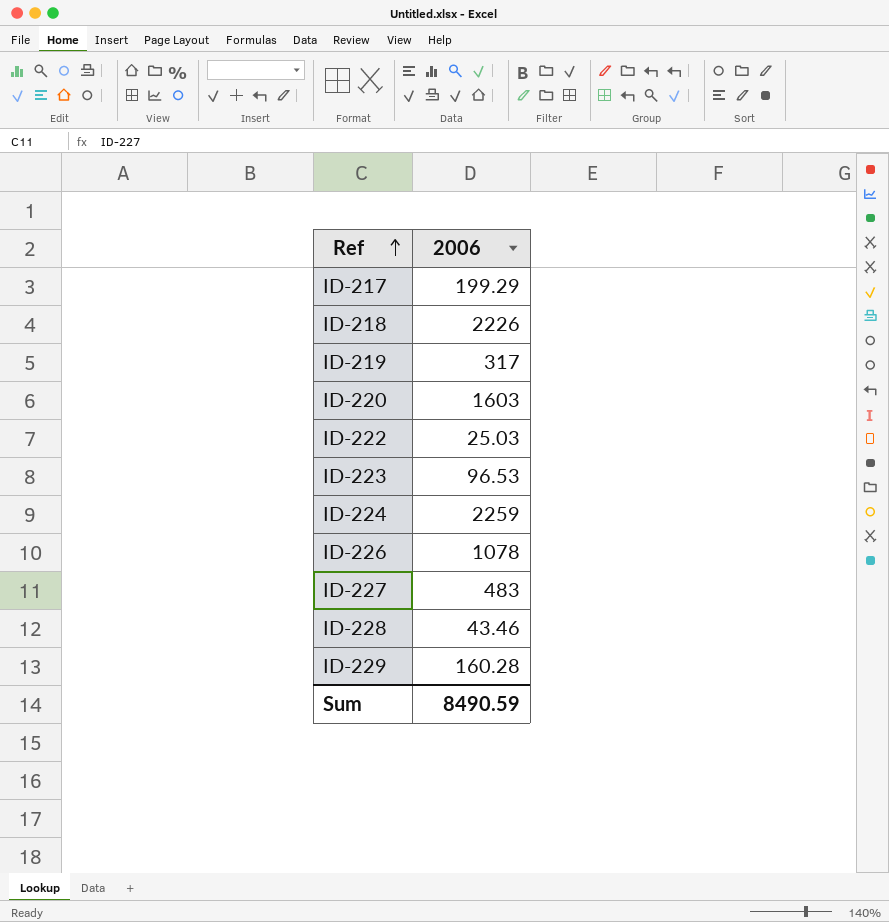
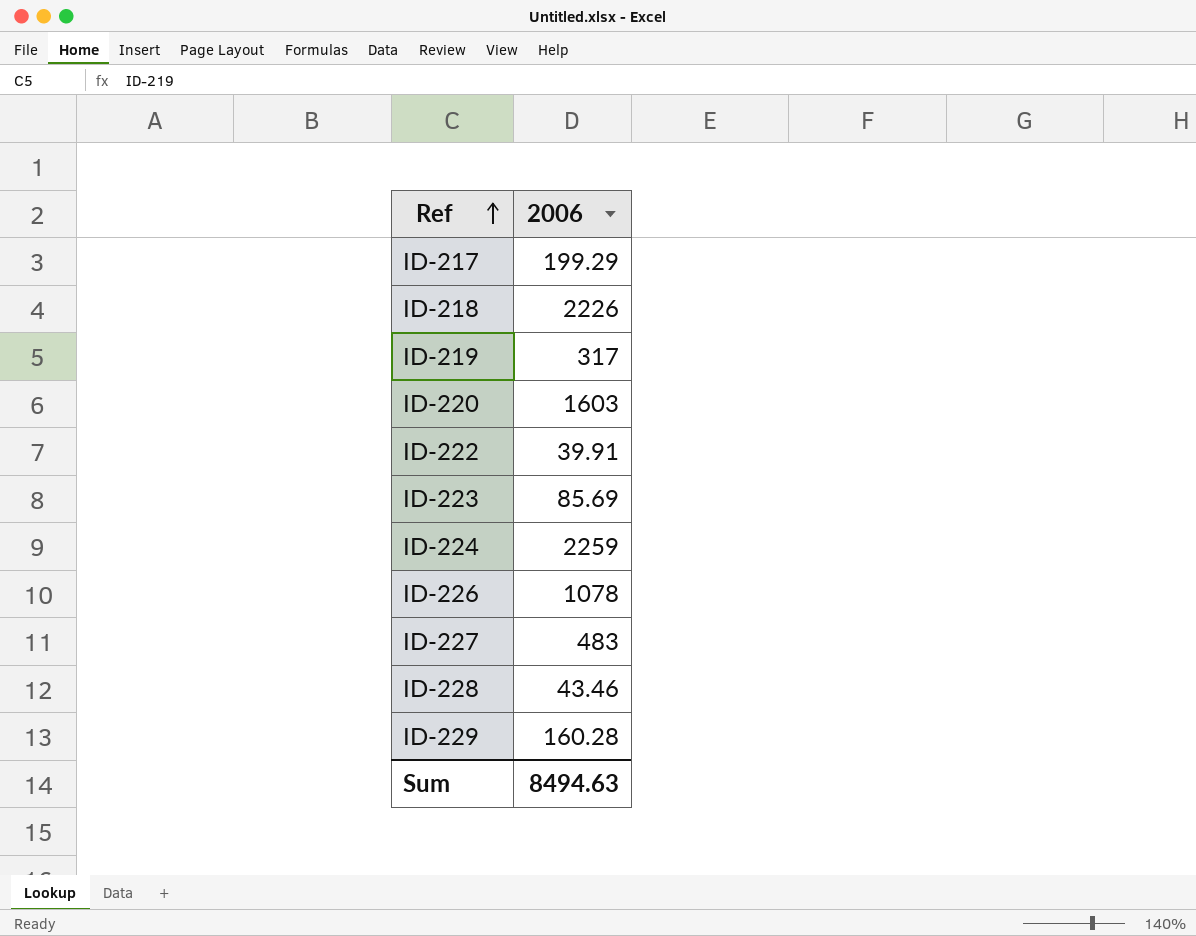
ID-222 | 2006: 25.03 -> 39.91
ID-223 | 2006: 96.53 -> 85.69
Sum | 2006: 8490.59 -> 8494.63

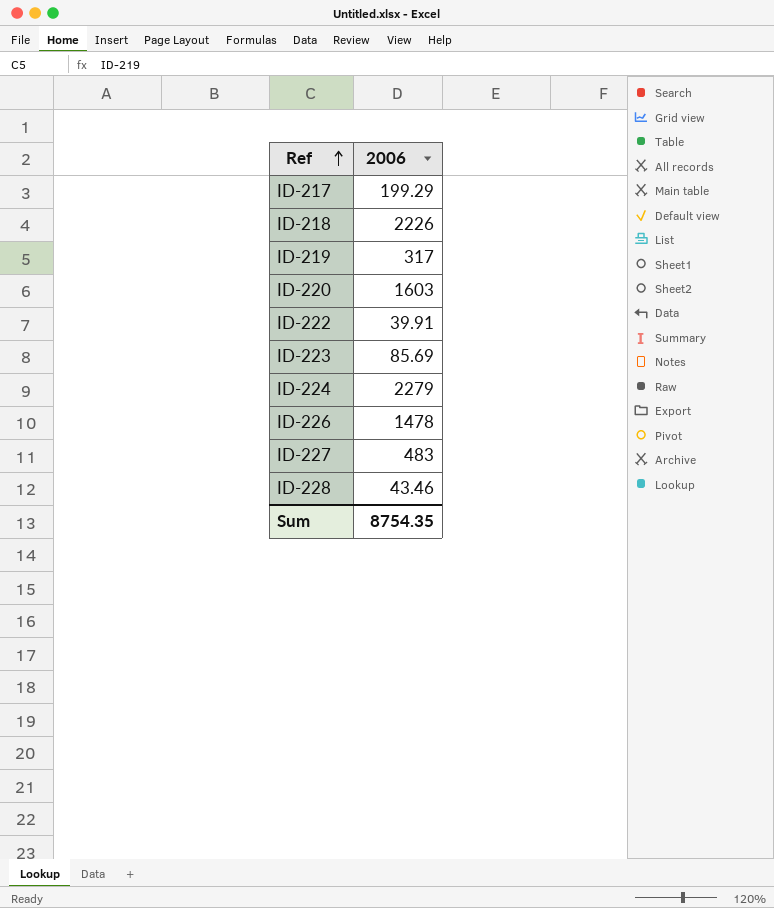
row ID-229: 160.28 -> none
ID-224 | 2006: 2259 -> 2279
ID-226 | 2006: 1078 -> 1478
Sum | 2006: 8494.63 -> 8754.35

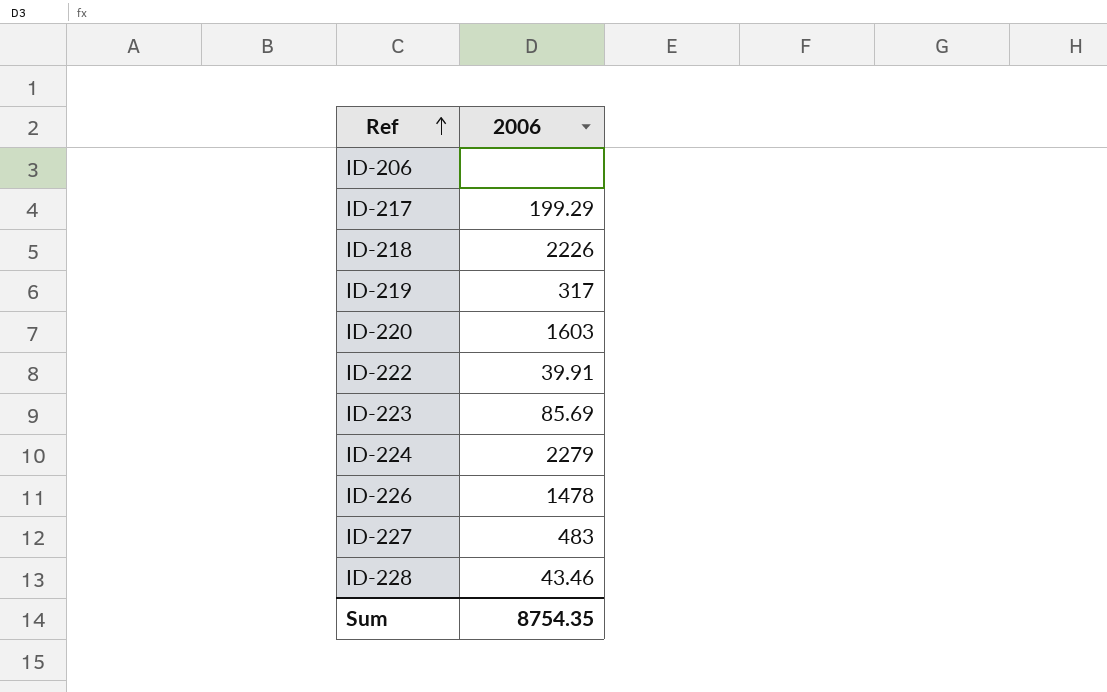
row ID-206: none -> none

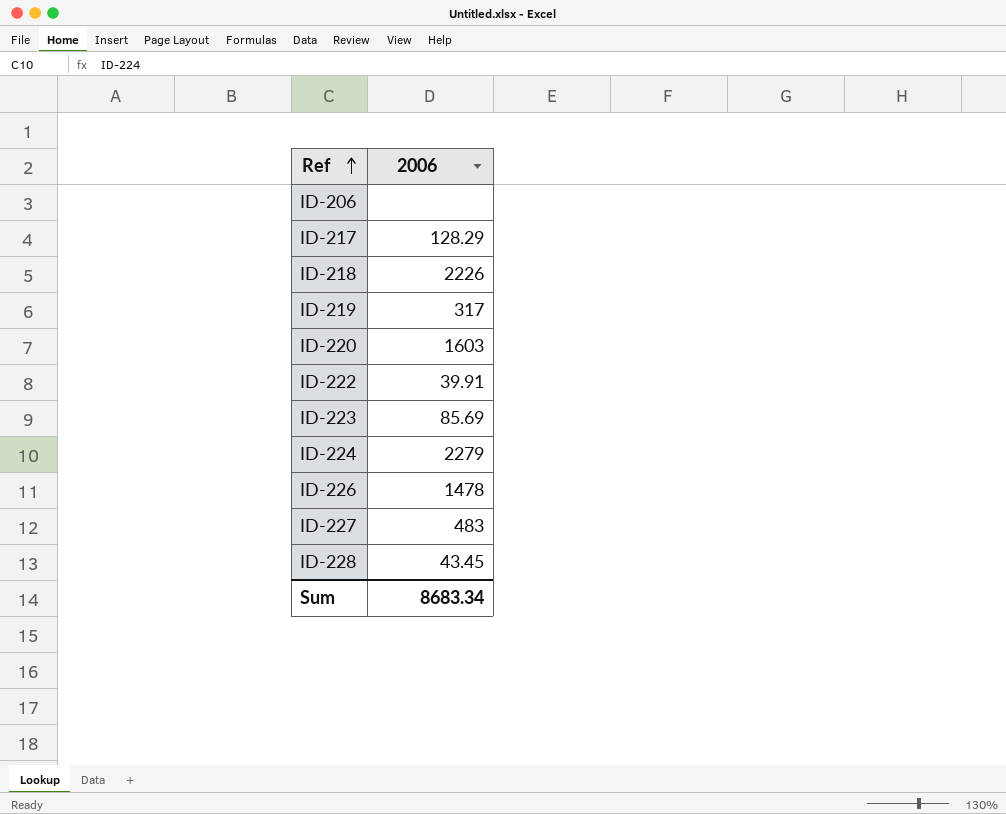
ID-217 | 2006: 199.29 -> 128.29
ID-228 | 2006: 43.46 -> 43.45
Sum | 2006: 8754.35 -> 8683.34

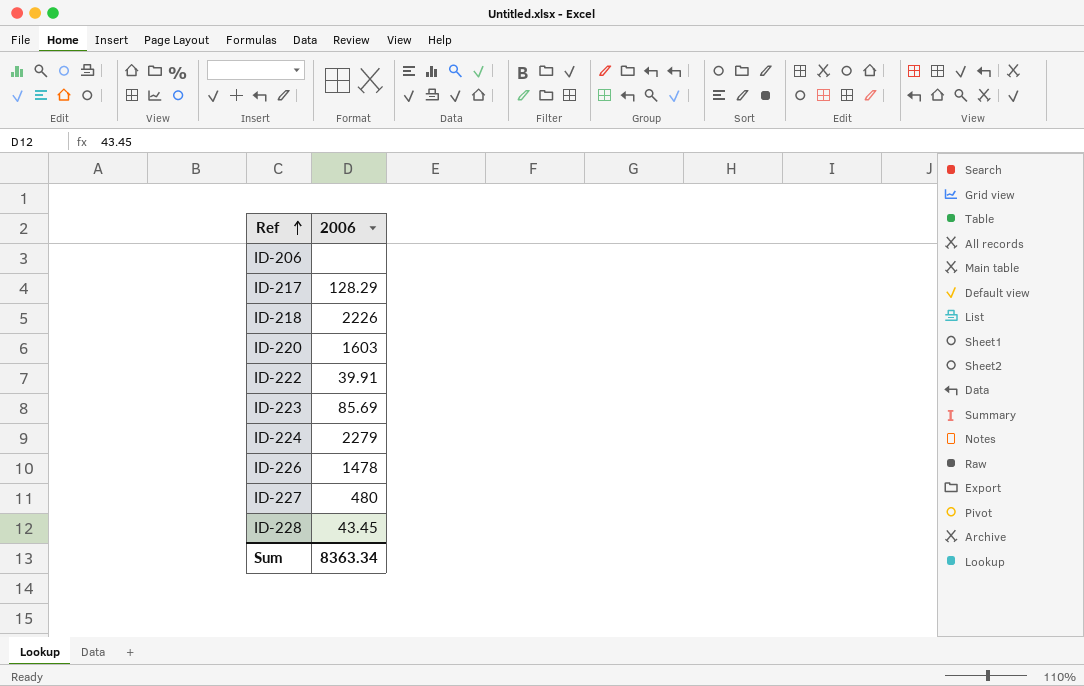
row ID-219: 317 -> none
ID-227 | 2006: 483 -> 480
Sum | 2006: 8683.34 -> 8363.34

